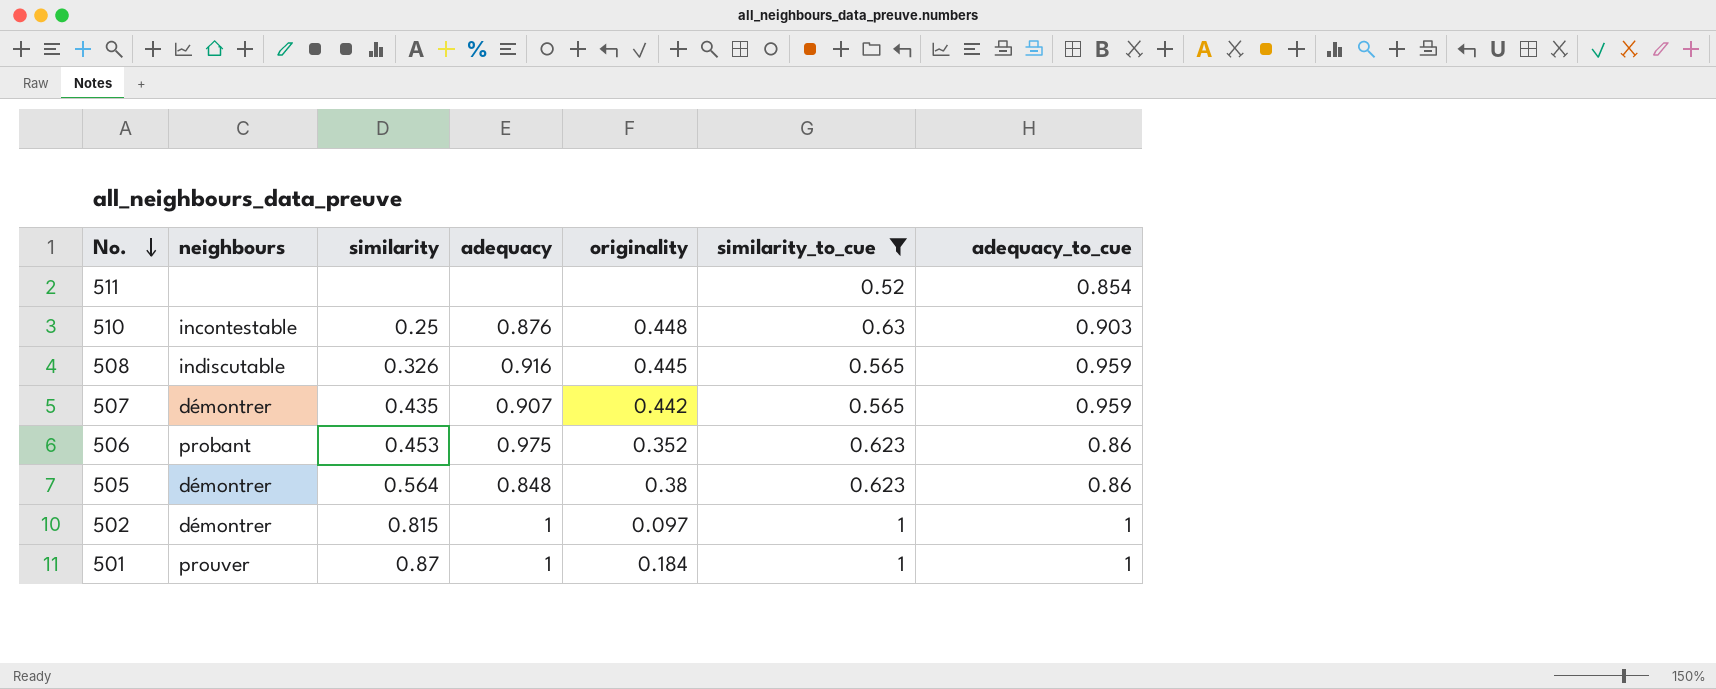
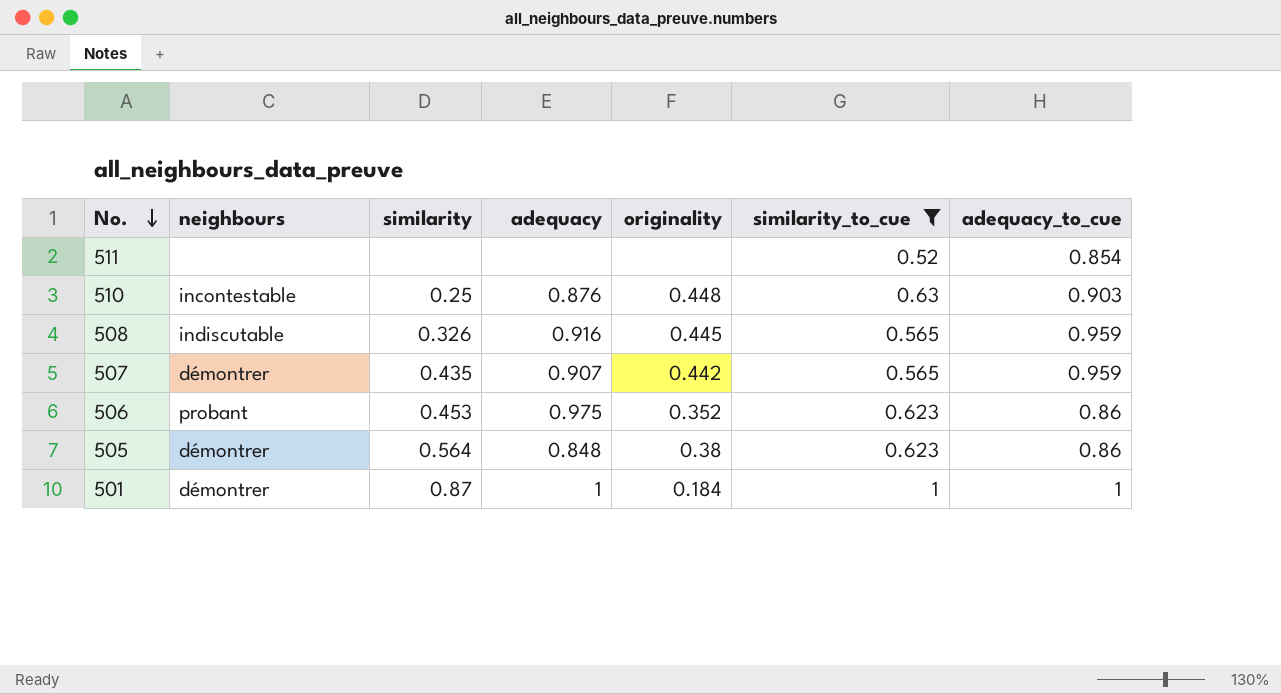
row 502: démontrer | 0.815 | 1 | 0.097 | 1 | 1 -> none
501 | neighbours: prouver -> démontrer

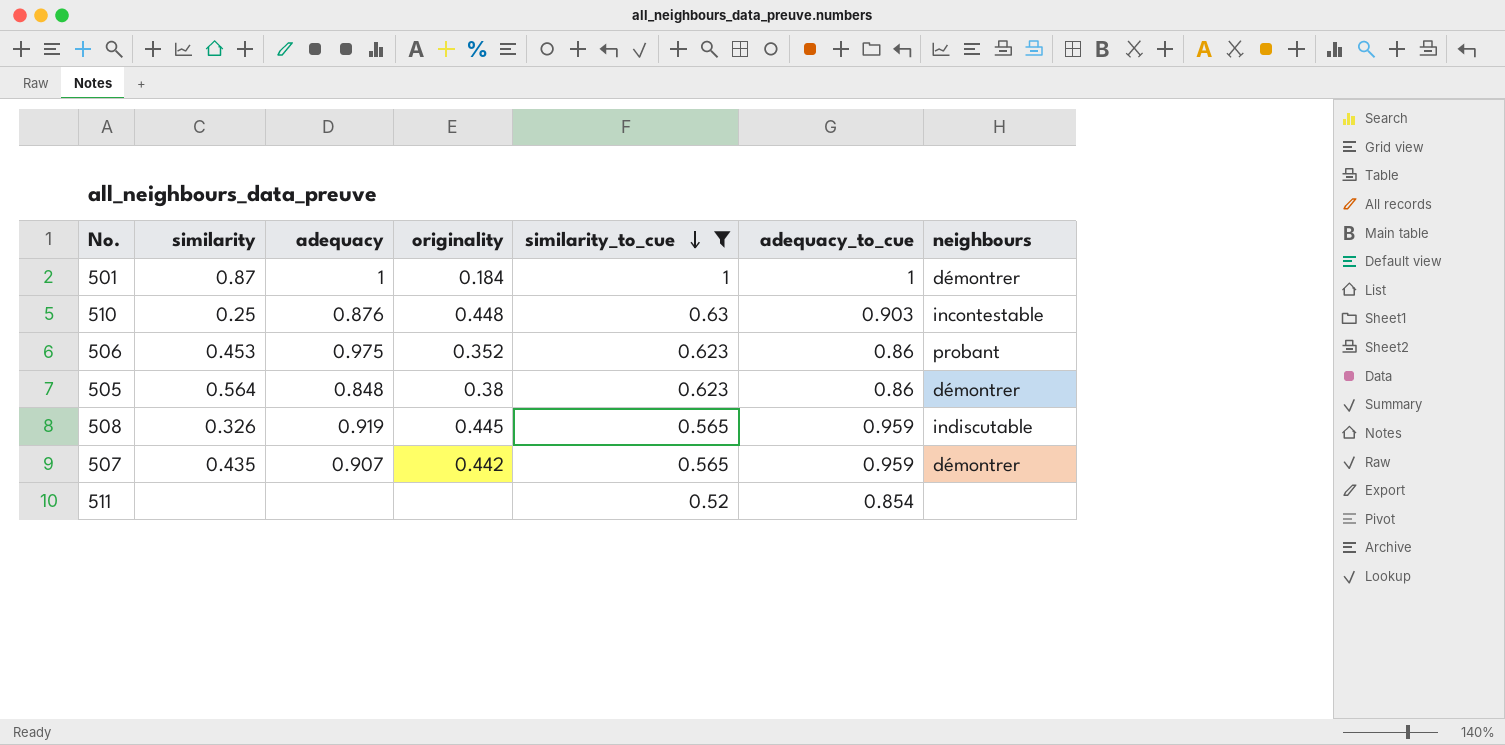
row order: No. descending -> similarity_to_cue descending
column neighbours | position: 2 -> 7
508 | adequacy: 0.916 -> 0.919

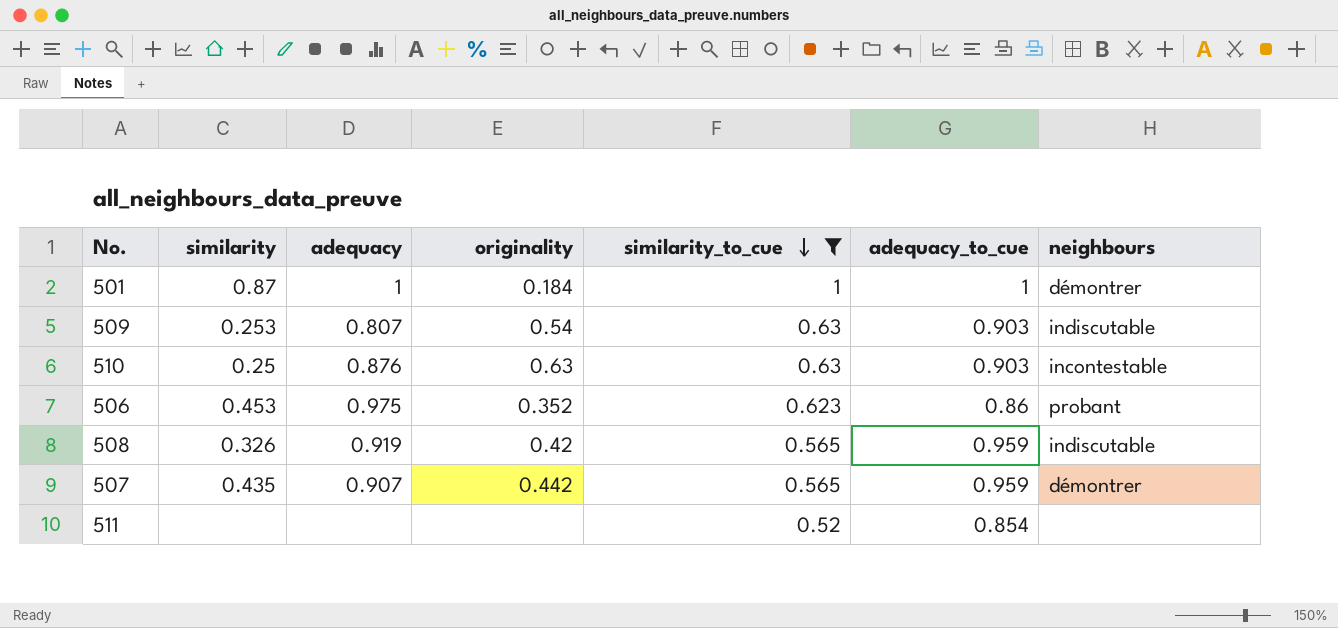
row 505: 0.564 | 0.848 | 0.38 | 0.623 | 0.86 | démontrer -> none
row 509: none -> 0.253 | 0.807 | 0.54 | 0.63 | 0.903 | indiscutable
510 | originality: 0.448 -> 0.63
508 | originality: 0.445 -> 0.42

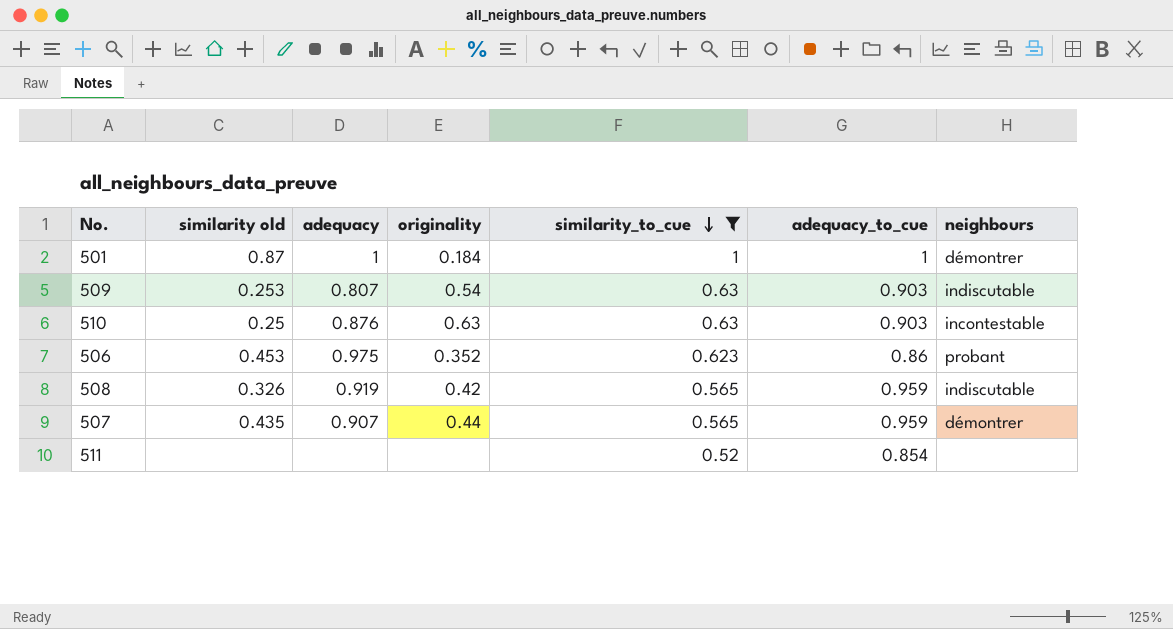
column name: similarity -> similarity old
507 | originality: 0.442 -> 0.44

